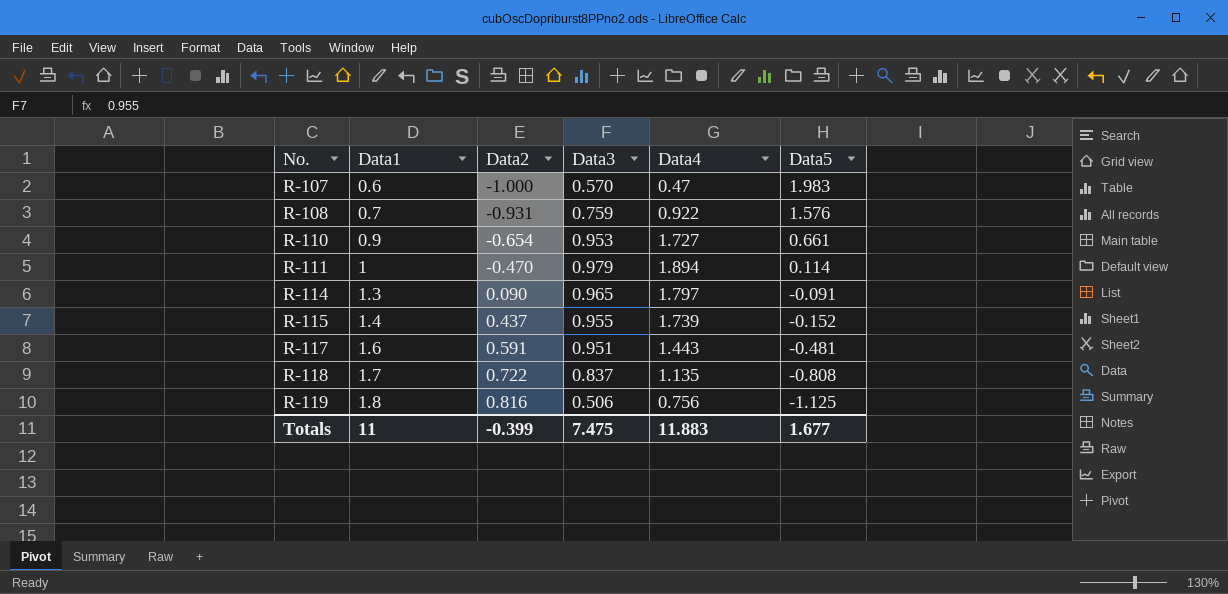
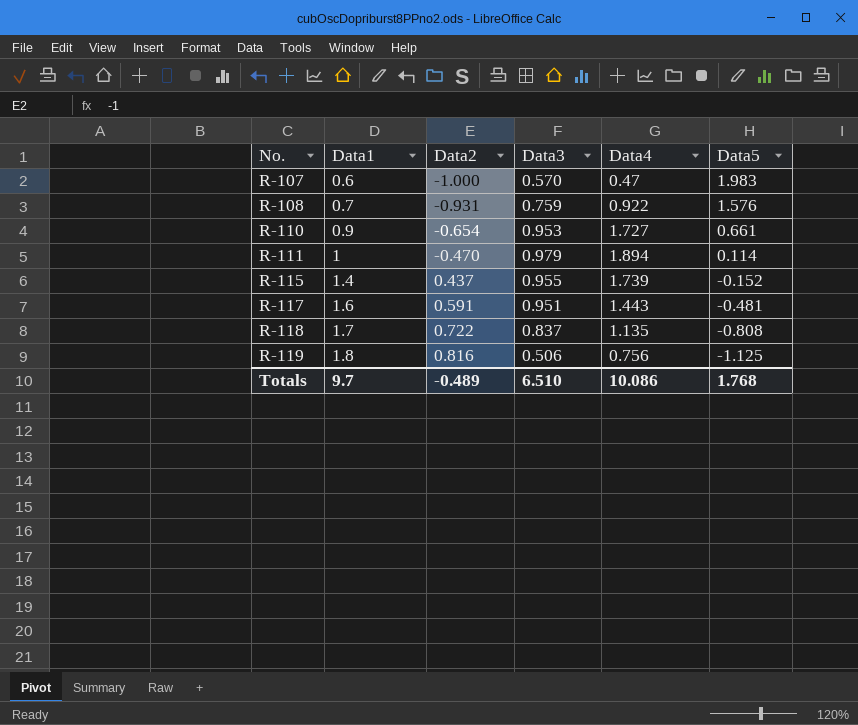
row R-114: 1.3 | 0.090 | 0.965 | 1.797 | -0.091 -> none
Totals | Data1: 11 -> 9.7
Totals | Data2: -0.399 -> -0.489
Totals | Data3: 7.475 -> 6.510
Totals | Data4: 11.883 -> 10.086
Totals | Data5: 1.677 -> 1.768

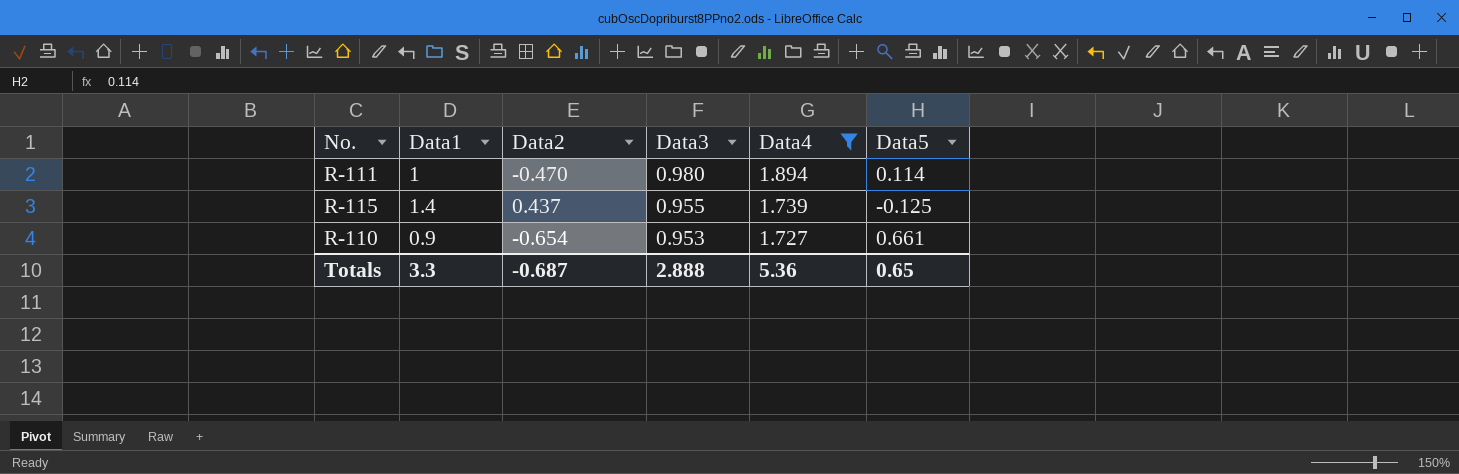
filter: none -> Data4 >= 1.727
row order: No. ascending -> Data3 descending
R-111 | Data3: 0.979 -> 0.980
R-115 | Data5: -0.152 -> -0.125
Totals | Data1: 9.7 -> 3.3
Totals | Data2: -0.489 -> -0.687
Totals | Data3: 6.510 -> 2.888
Totals | Data4: 10.086 -> 5.36
Totals | Data5: 1.768 -> 0.65

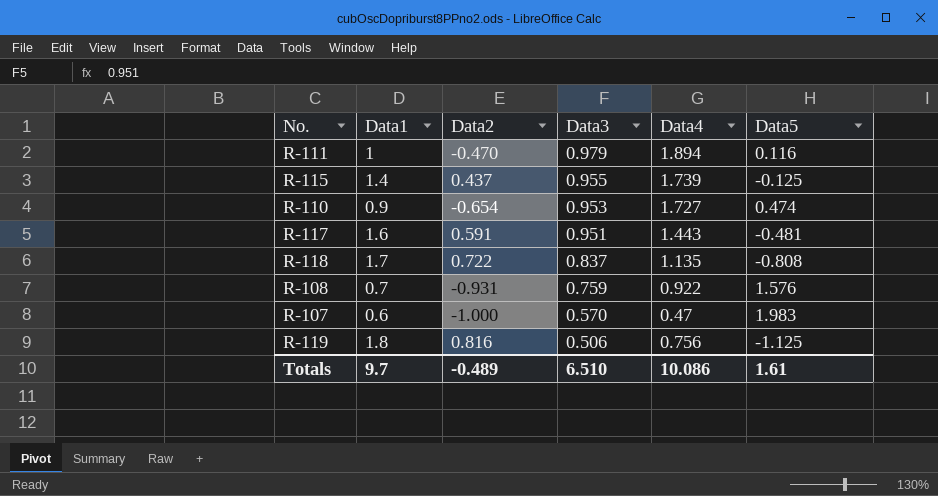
filter: Data4 >= 1.727 -> none
R-111 | Data3: 0.980 -> 0.979
R-111 | Data5: 0.114 -> 0.116
R-110 | Data5: 0.661 -> 0.474
Totals | Data1: 3.3 -> 9.7
Totals | Data2: -0.687 -> -0.489
Totals | Data3: 2.888 -> 6.510
Totals | Data4: 5.36 -> 10.086
Totals | Data5: 0.65 -> 1.61

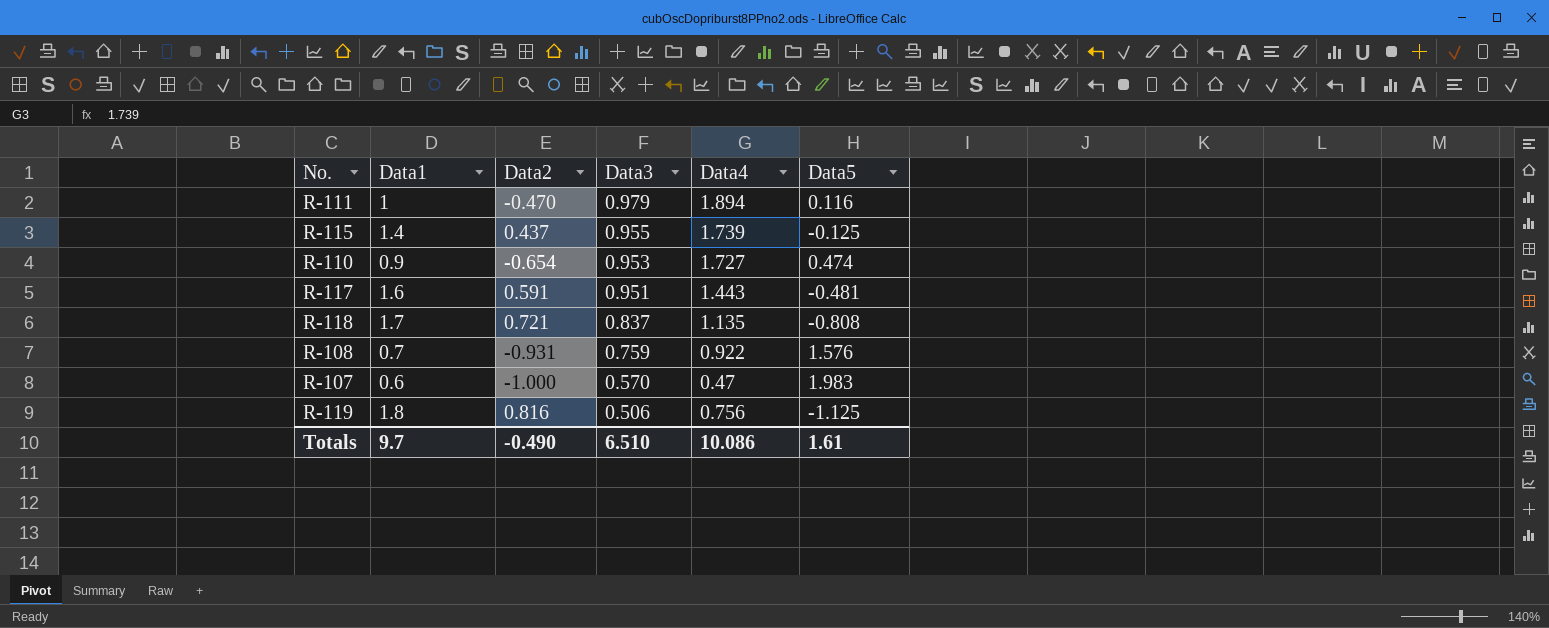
R-118 | Data2: 0.722 -> 0.721
Totals | Data2: -0.489 -> -0.490

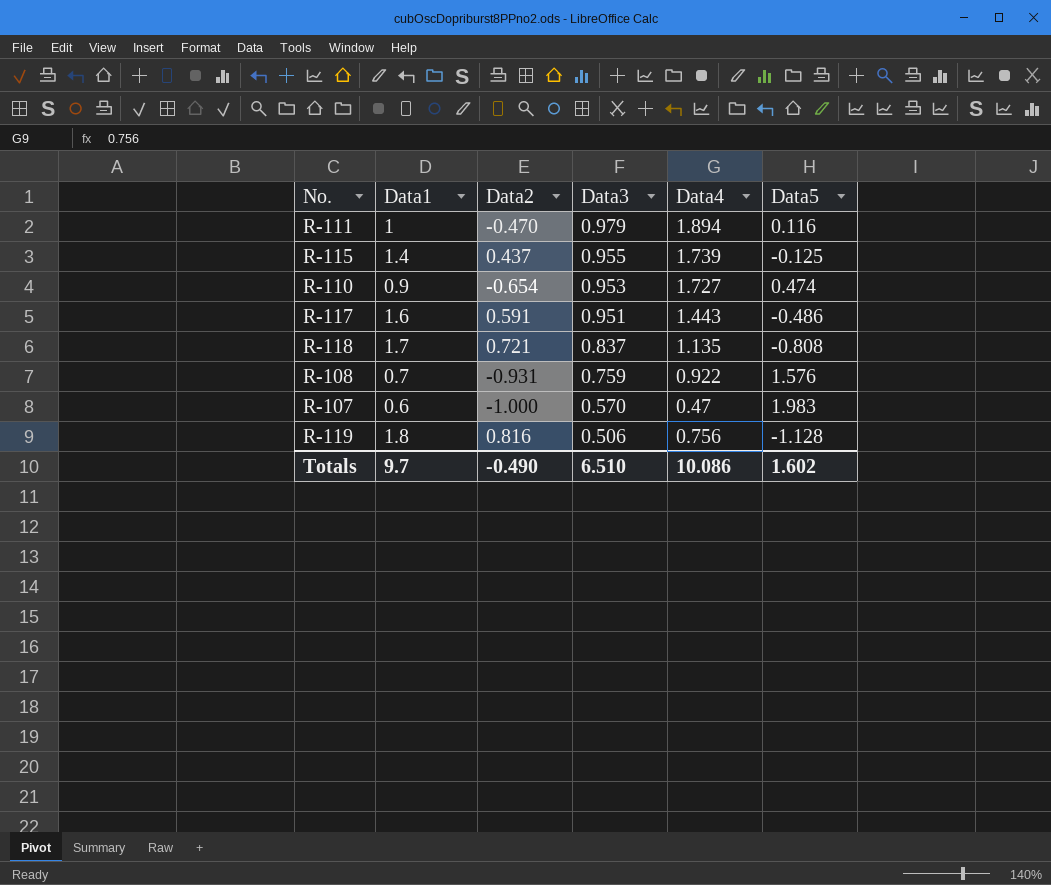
R-117 | Data5: -0.481 -> -0.486
R-119 | Data5: -1.125 -> -1.128
Totals | Data5: 1.61 -> 1.602

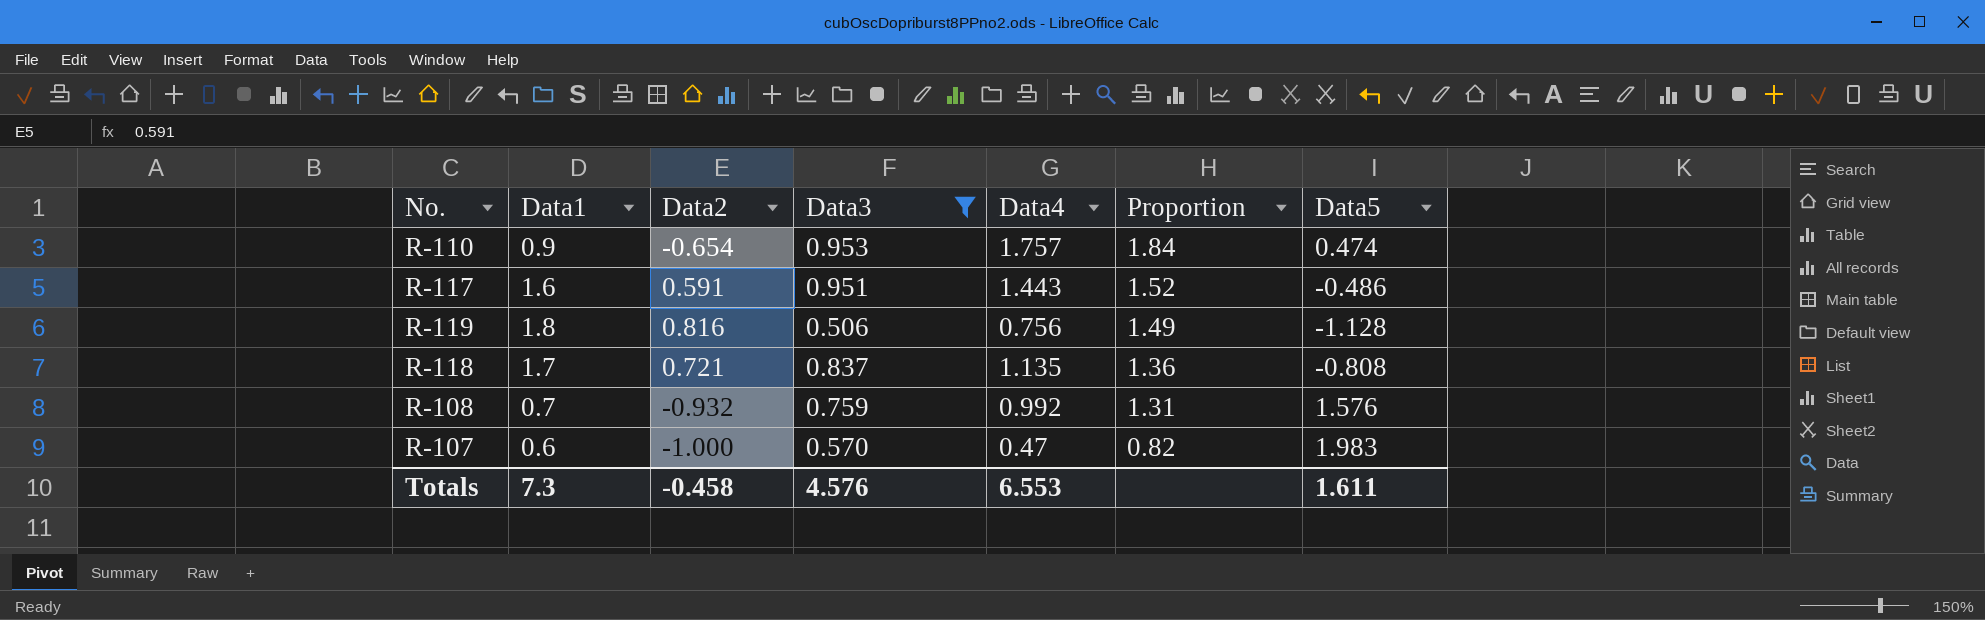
filter: none -> Data3 <= 0.953
row order: Data3 descending -> Proportion descending
column Proportion | formula: none -> [Data4] / [Data3]
R-110 | Data4: 1.727 -> 1.757
R-108 | Data2: -0.931 -> -0.932
R-108 | Data4: 0.922 -> 0.992
Totals | Data1: 9.7 -> 7.3
Totals | Data2: -0.490 -> -0.458
Totals | Data3: 6.510 -> 4.576
Totals | Data4: 10.086 -> 6.553
Totals | Data5: 1.602 -> 1.611

